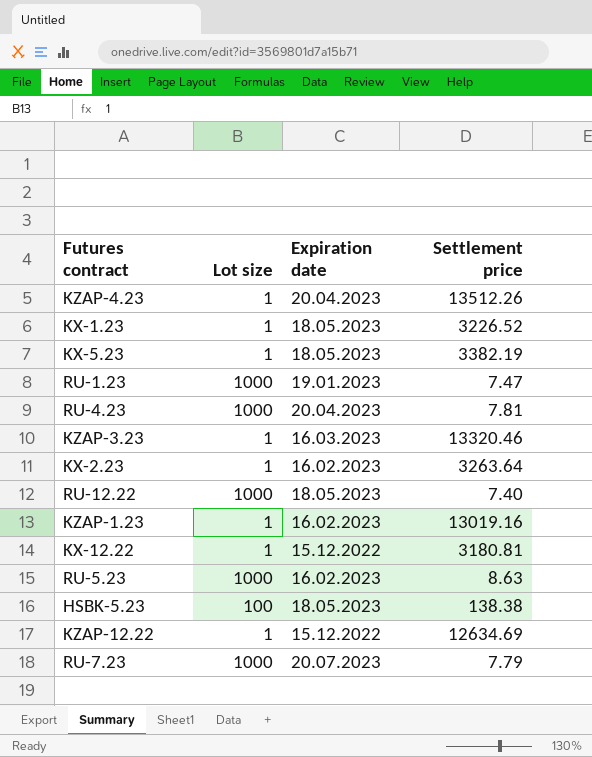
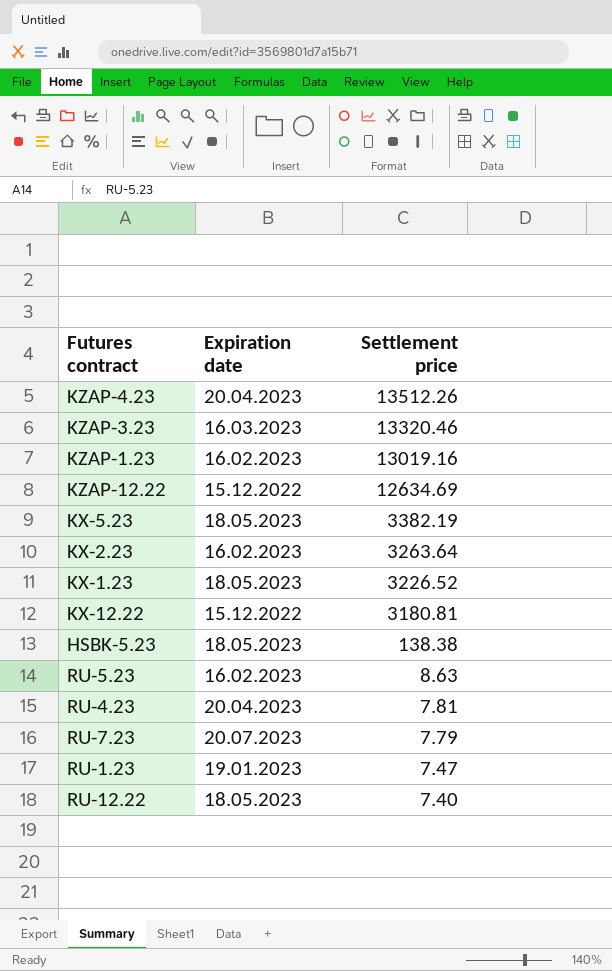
row order: none -> Settlement price descending
column Lot size | position: 2 -> none

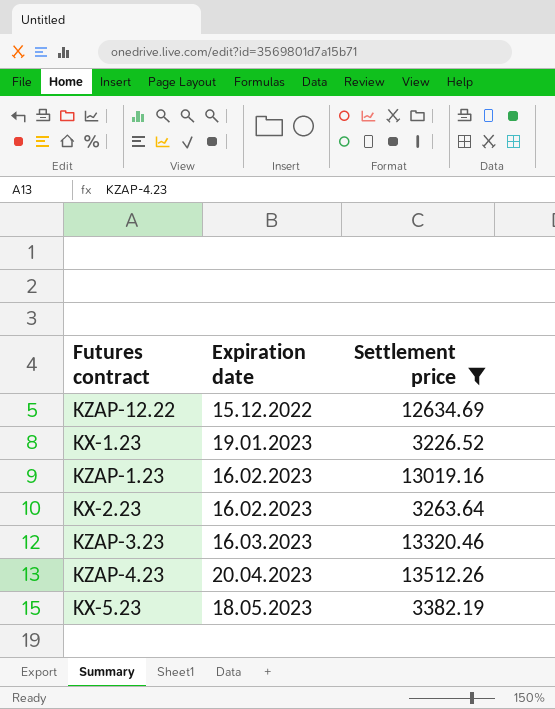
filter: none -> Settlement price >= 3226.52
row order: Settlement price descending -> Expiration date ascending
KX-1.23 | Expiration date: 18.05.2023 -> 19.01.2023

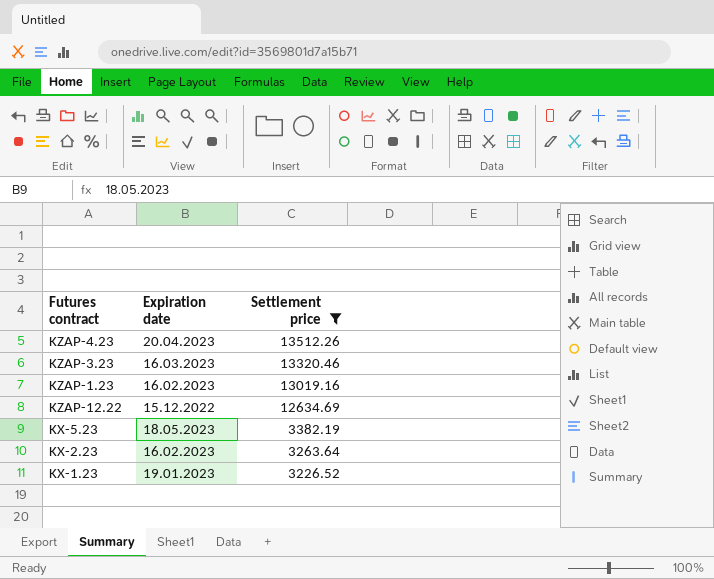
row order: Expiration date ascending -> Settlement price descending

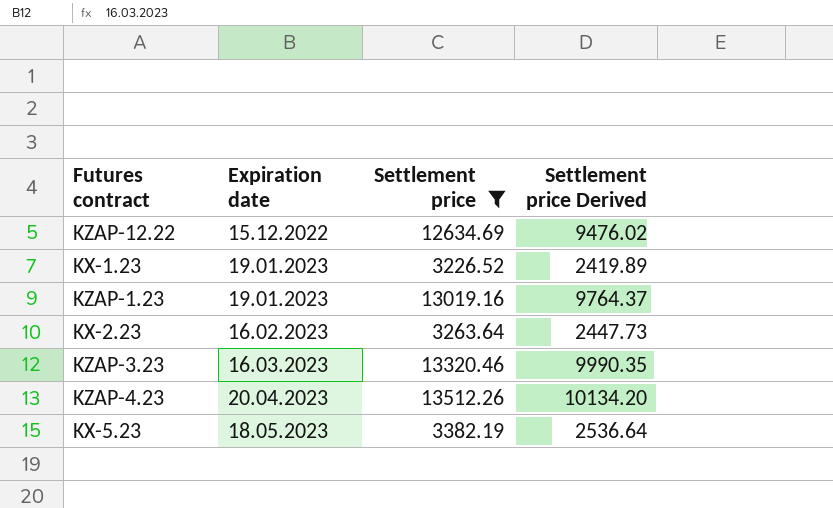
row order: Settlement price descending -> Expiration date ascending
column Settlement price Derived | formula: none -> [Settlement price] * 0.75
KZAP-1.23 | Expiration date: 16.02.2023 -> 19.01.2023

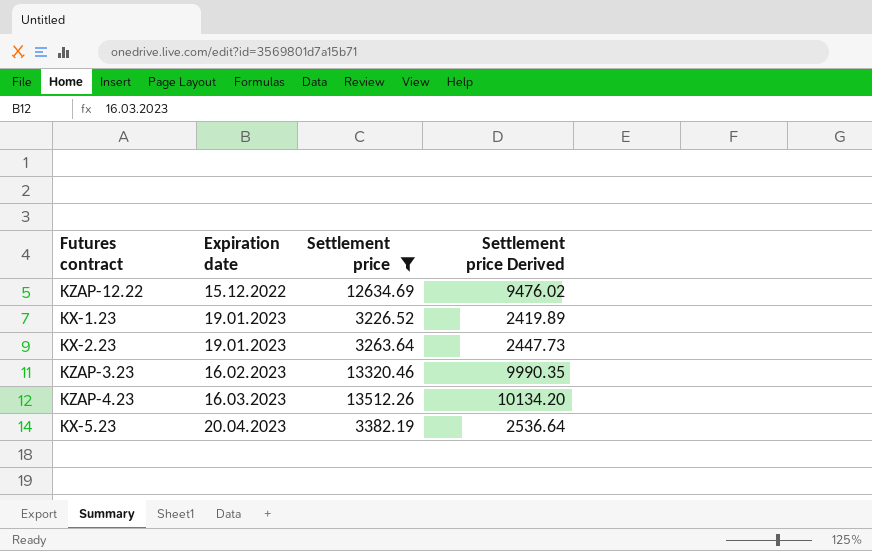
row KZAP-1.23: 19.01.2023 | 13019.16 | 9764.37 -> none
KX-2.23 | Expiration date: 16.02.2023 -> 19.01.2023
KZAP-3.23 | Expiration date: 16.03.2023 -> 16.02.2023
KZAP-4.23 | Expiration date: 20.04.2023 -> 16.03.2023
KX-5.23 | Expiration date: 18.05.2023 -> 20.04.2023

